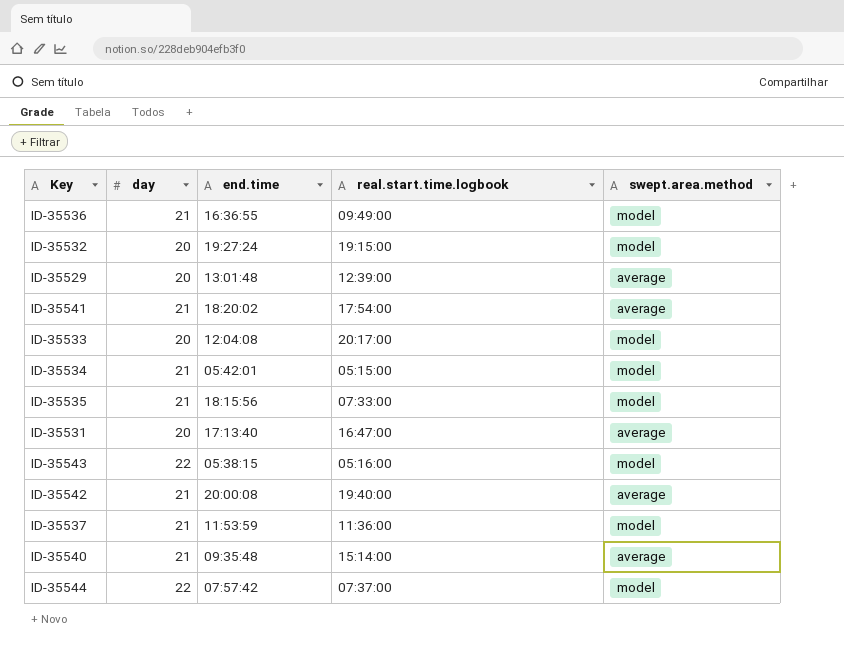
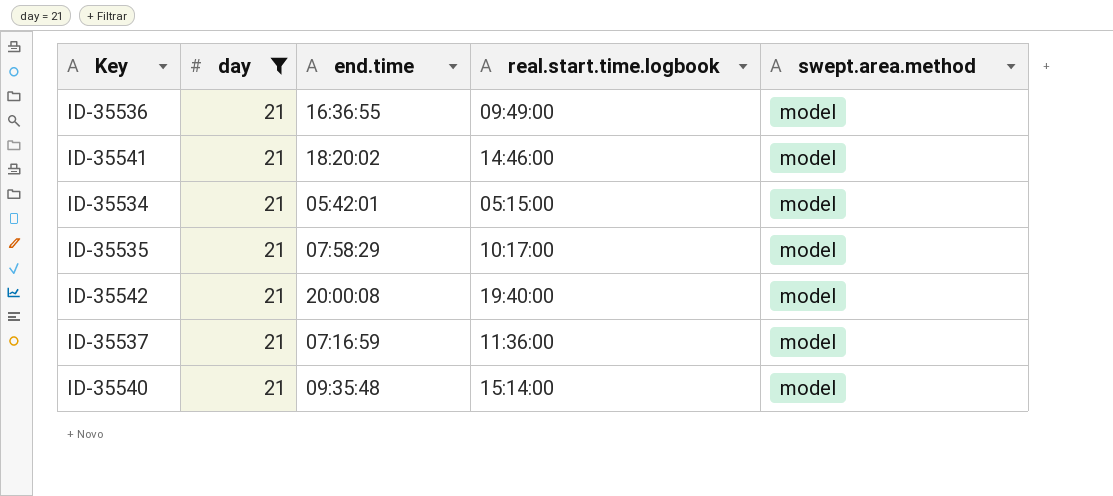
filter: none -> day = 21
ID-35541 | real.start.time.logbook: 17:54:00 -> 14:46:00
ID-35541 | swept.area.method: average -> model
ID-35535 | end.time: 18:15:56 -> 07:58:29
ID-35535 | real.start.time.logbook: 07:33:00 -> 10:17:00
ID-35542 | swept.area.method: average -> model
ID-35537 | end.time: 11:53:59 -> 07:16:59
ID-35540 | swept.area.method: average -> model

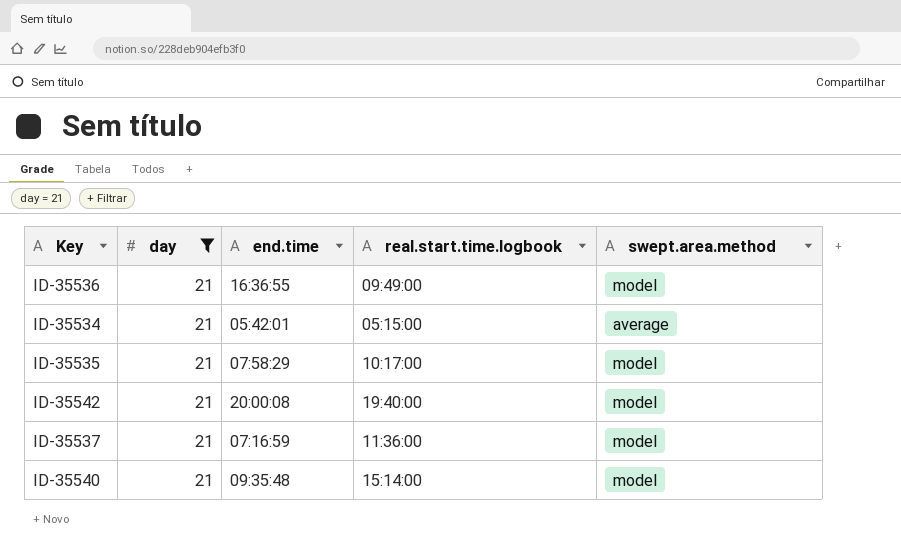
row ID-35541: 21 | 18:20:02 | 14:46:00 | model -> none
ID-35534 | swept.area.method: model -> average

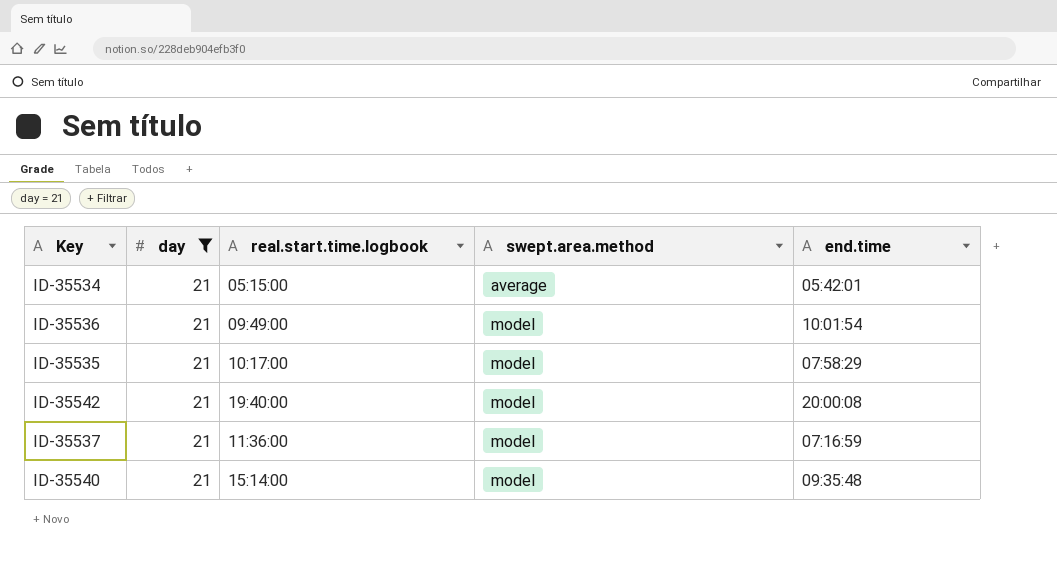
row order: none -> swept.area.method ascending
column end.time | position: 3 -> 5
ID-35536 | end.time: 16:36:55 -> 10:01:54

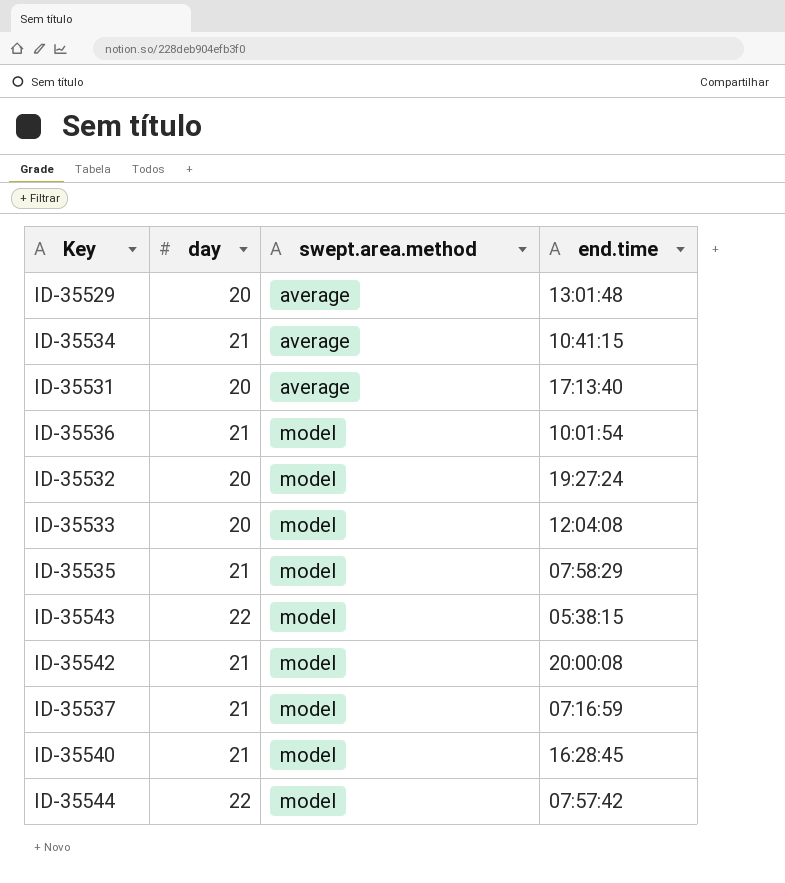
filter: day = 21 -> none
column real.start.time.logbook | position: 3 -> none
ID-35534 | end.time: 05:42:01 -> 10:41:15
ID-35540 | end.time: 09:35:48 -> 16:28:45

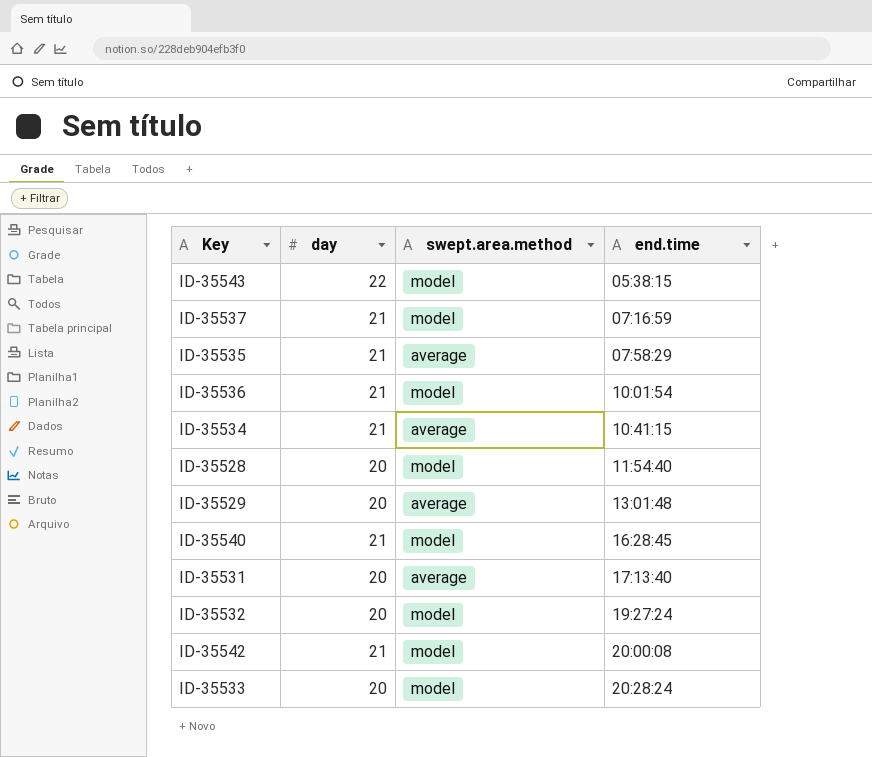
row order: swept.area.method ascending -> end.time ascending
row ID-35544: 22 | model | 07:57:42 -> none
ID-35535 | swept.area.method: model -> average
row ID-35528: none -> 20 | model | 11:54:40
ID-35533 | end.time: 12:04:08 -> 20:28:24

